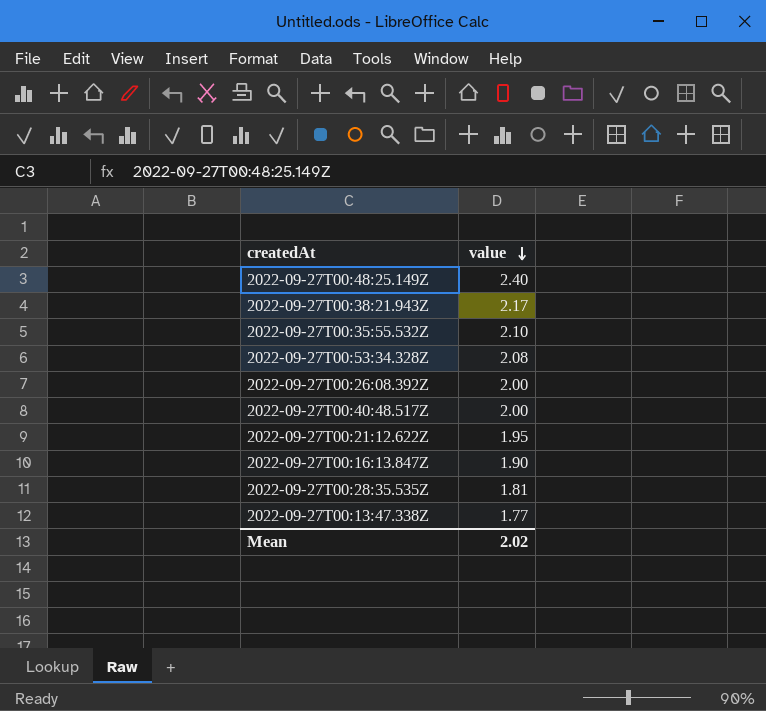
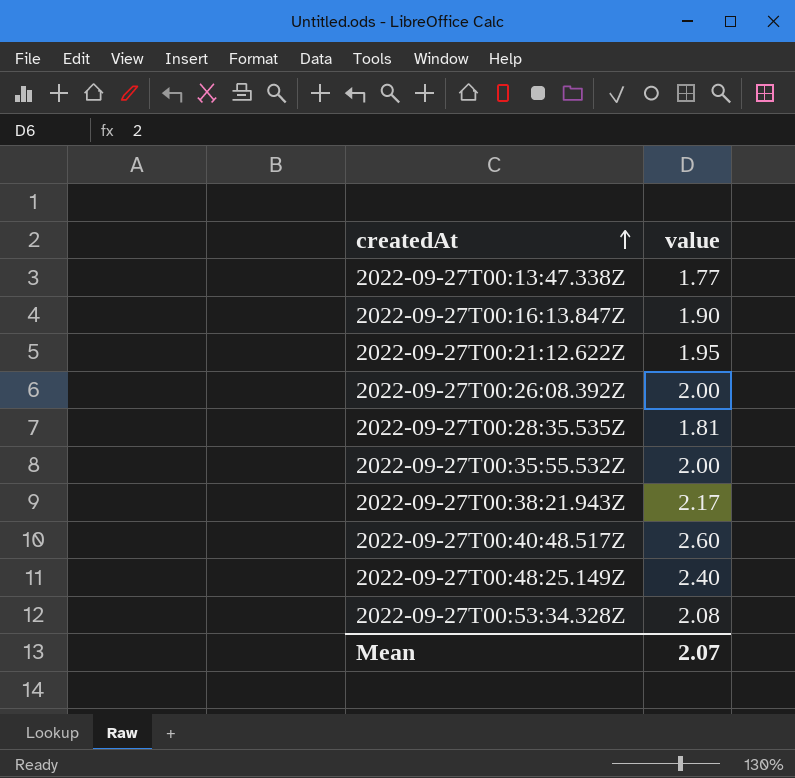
row order: value descending -> createdAt ascending
2022-09-27T00:35:55.532Z | value: 2.10 -> 2.00
2022-09-27T00:40:48.517Z | value: 2.00 -> 2.60
Mean | value: 2.02 -> 2.07

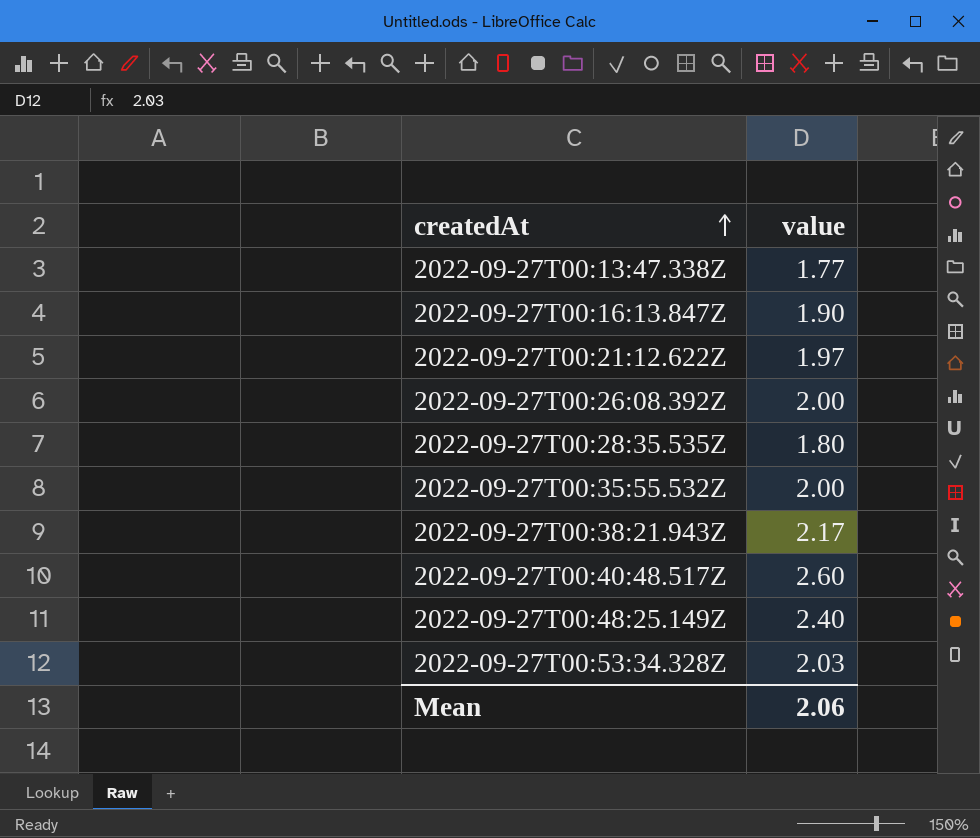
2022-09-27T00:21:12.622Z | value: 1.95 -> 1.97
2022-09-27T00:28:35.535Z | value: 1.81 -> 1.80
2022-09-27T00:53:34.328Z | value: 2.08 -> 2.03
Mean | value: 2.07 -> 2.06

